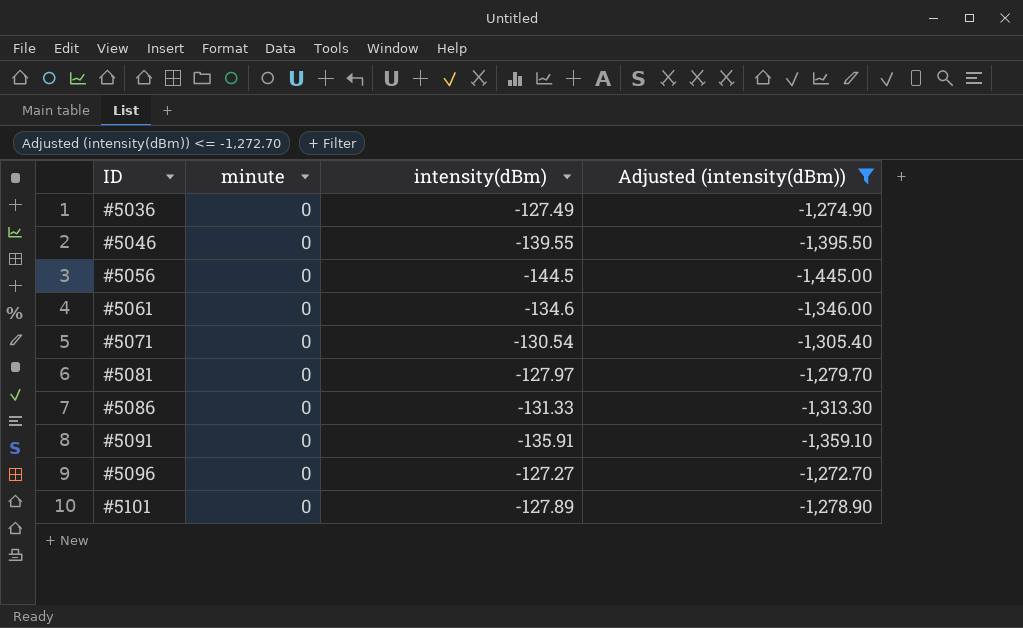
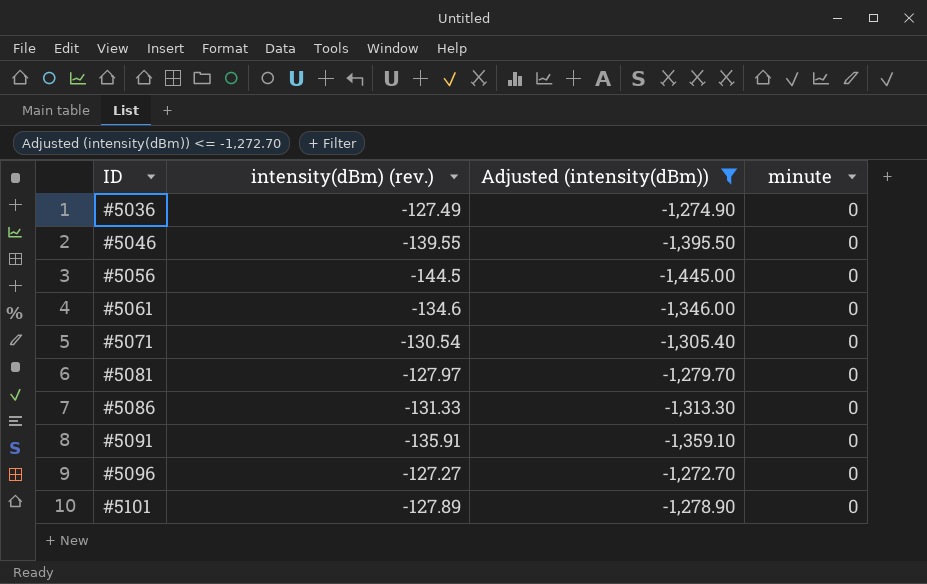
column name: intensity(dBm) -> intensity(dBm) (rev.)
column minute | position: 2 -> 4

